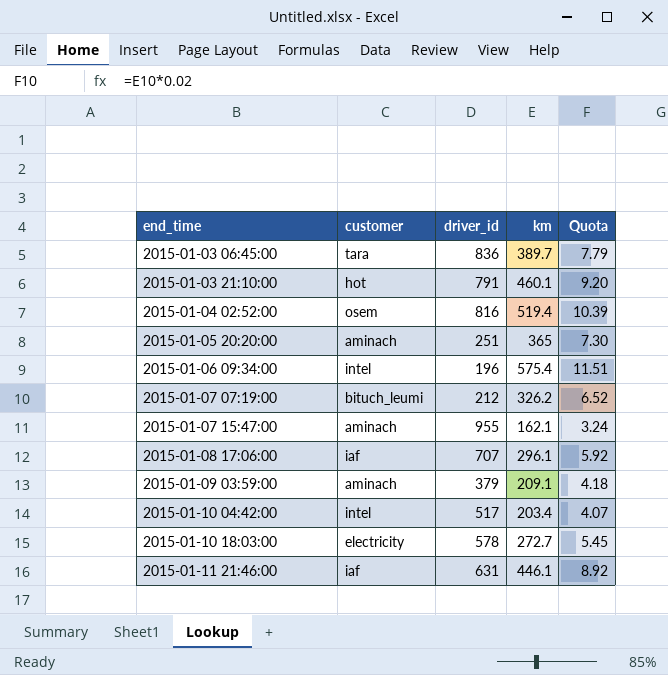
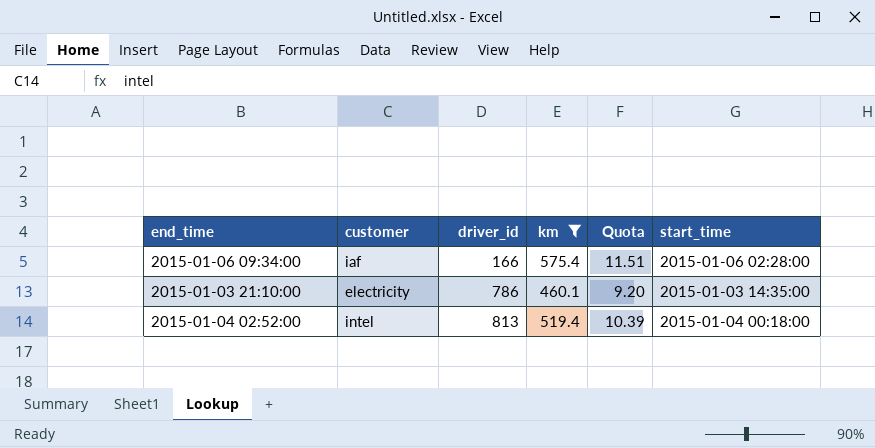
filter: none -> km >= 460.1
row order: end_time ascending -> driver_id ascending
column start_time | position: none -> 6
2015-01-06 09:34:00 | customer: intel -> iaf
2015-01-06 09:34:00 | driver_id: 196 -> 166
2015-01-03 21:10:00 | customer: hot -> electricity
2015-01-03 21:10:00 | driver_id: 791 -> 786
2015-01-04 02:52:00 | customer: osem -> intel
2015-01-04 02:52:00 | driver_id: 816 -> 813

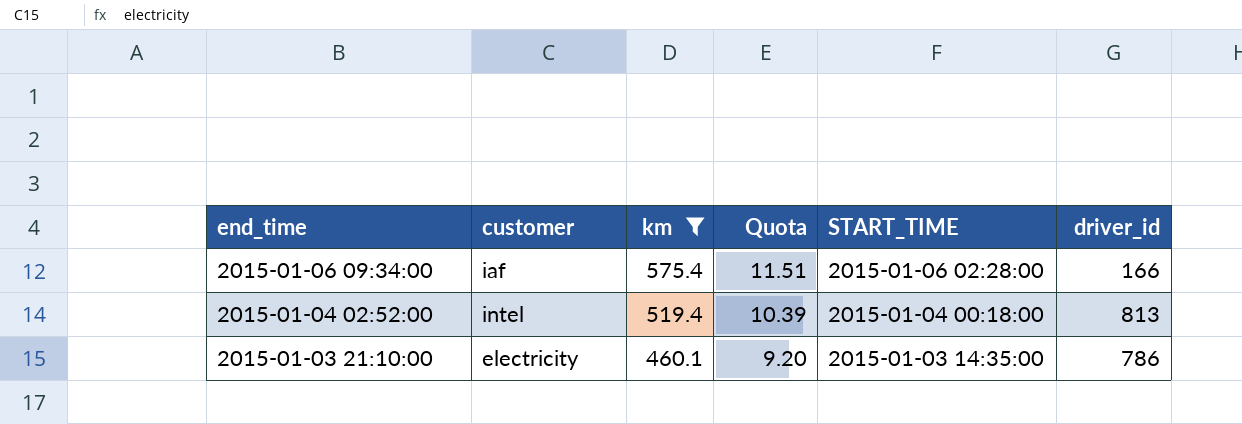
row order: driver_id ascending -> end_time descending
column name: start_time -> START_TIME
column driver_id | position: 3 -> 6

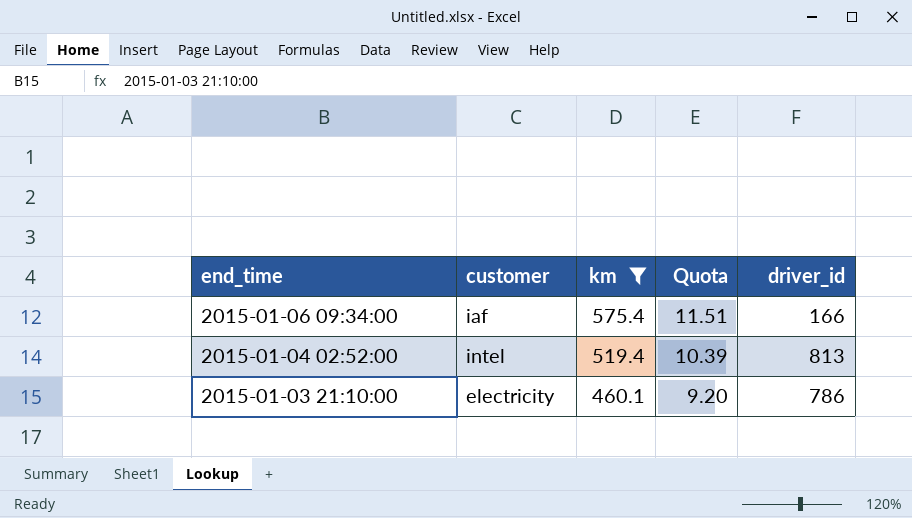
column START_TIME | position: 5 -> none

